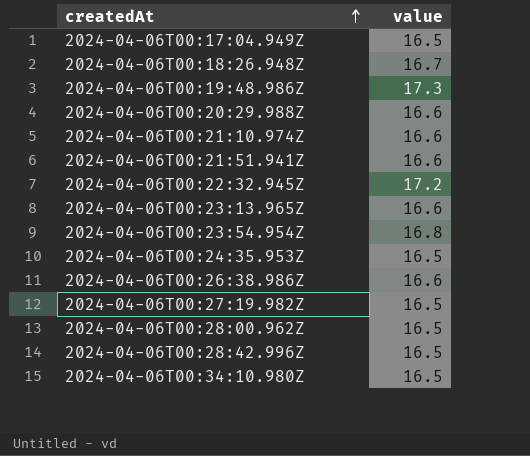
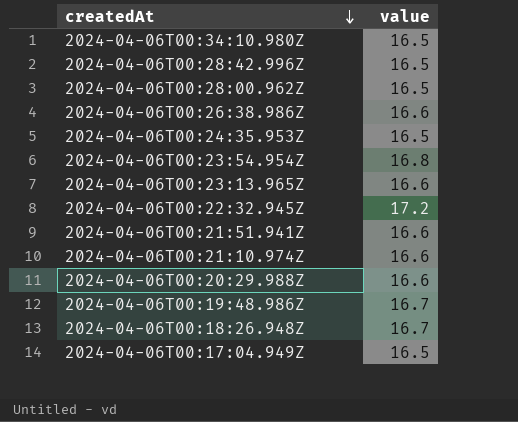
row order: createdAt ascending -> createdAt descending
row 2024-04-06T00:27:19.982Z: 16.5 -> none
2024-04-06T00:19:48.986Z | value: 17.3 -> 16.7

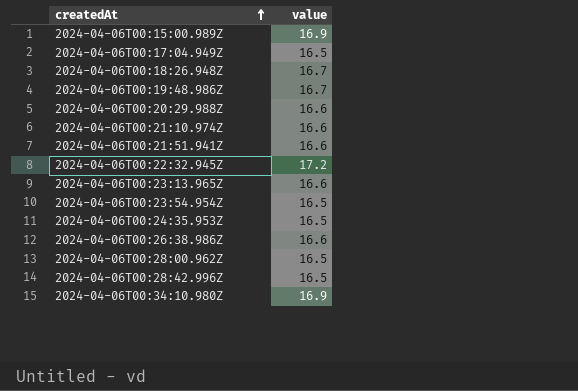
row order: createdAt descending -> createdAt ascending
row 2024-04-06T00:15:00.989Z: none -> 16.9
2024-04-06T00:23:54.954Z | value: 16.8 -> 16.5
2024-04-06T00:34:10.980Z | value: 16.5 -> 16.9

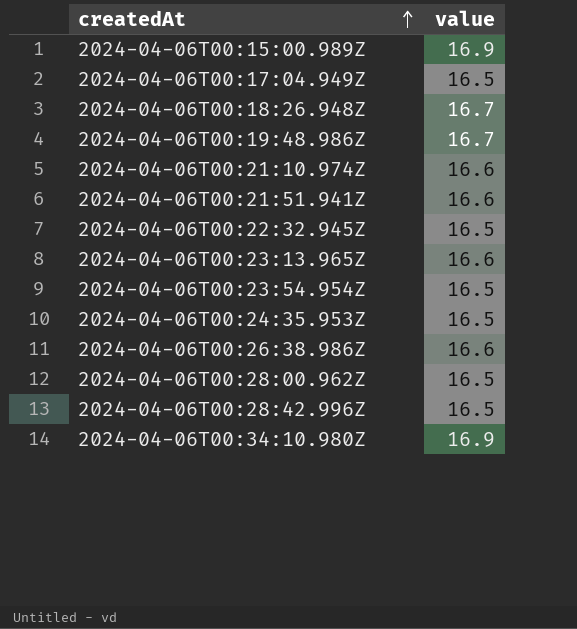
row 2024-04-06T00:20:29.988Z: 16.6 -> none
2024-04-06T00:22:32.945Z | value: 17.2 -> 16.5

